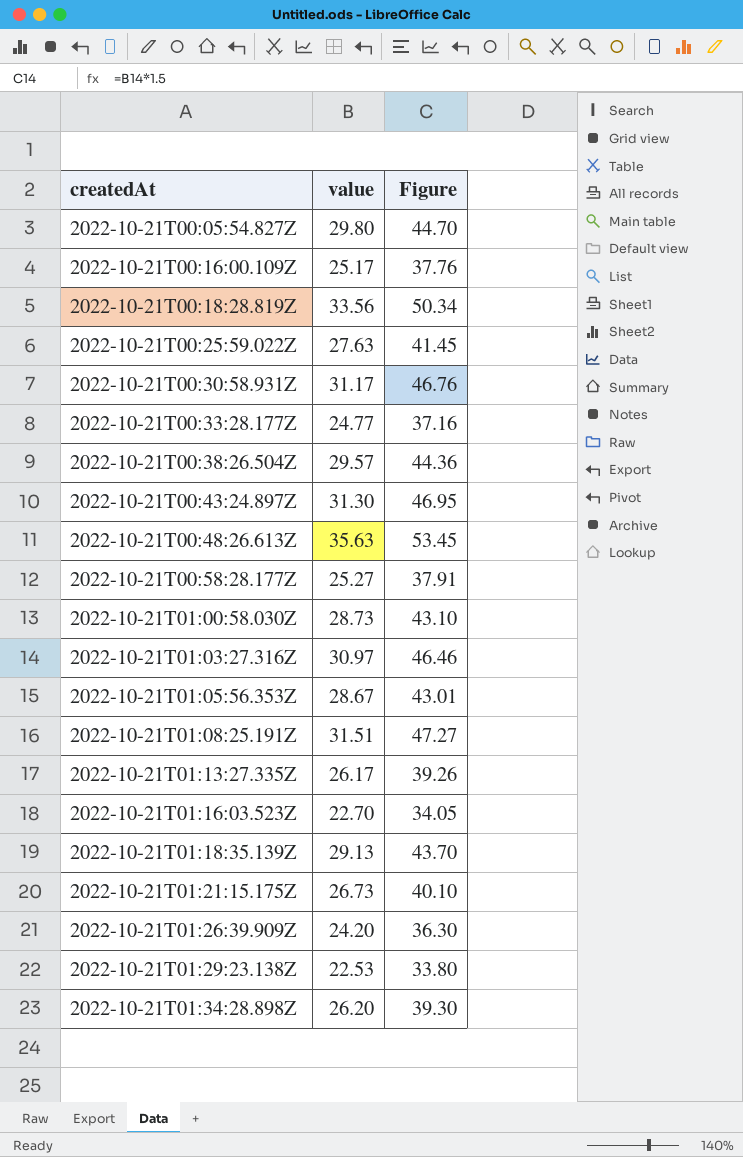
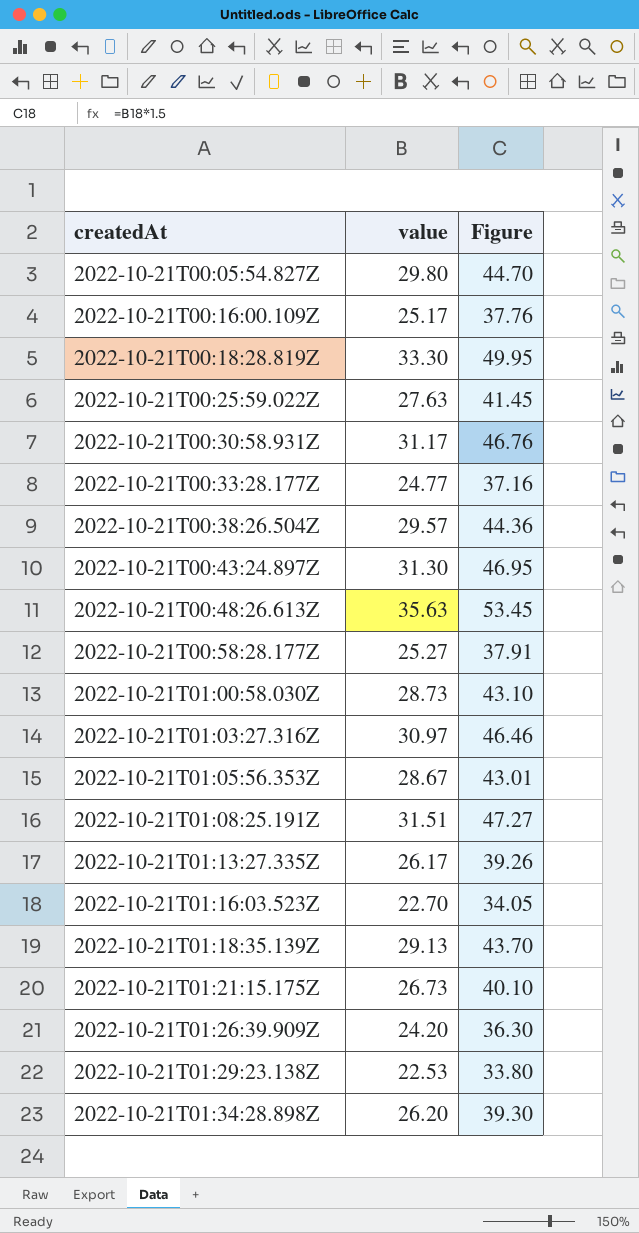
2022-10-21T00:18:28.819Z | value: 33.56 -> 33.30
2022-10-21T00:18:28.819Z | Figure: 50.34 -> 49.95

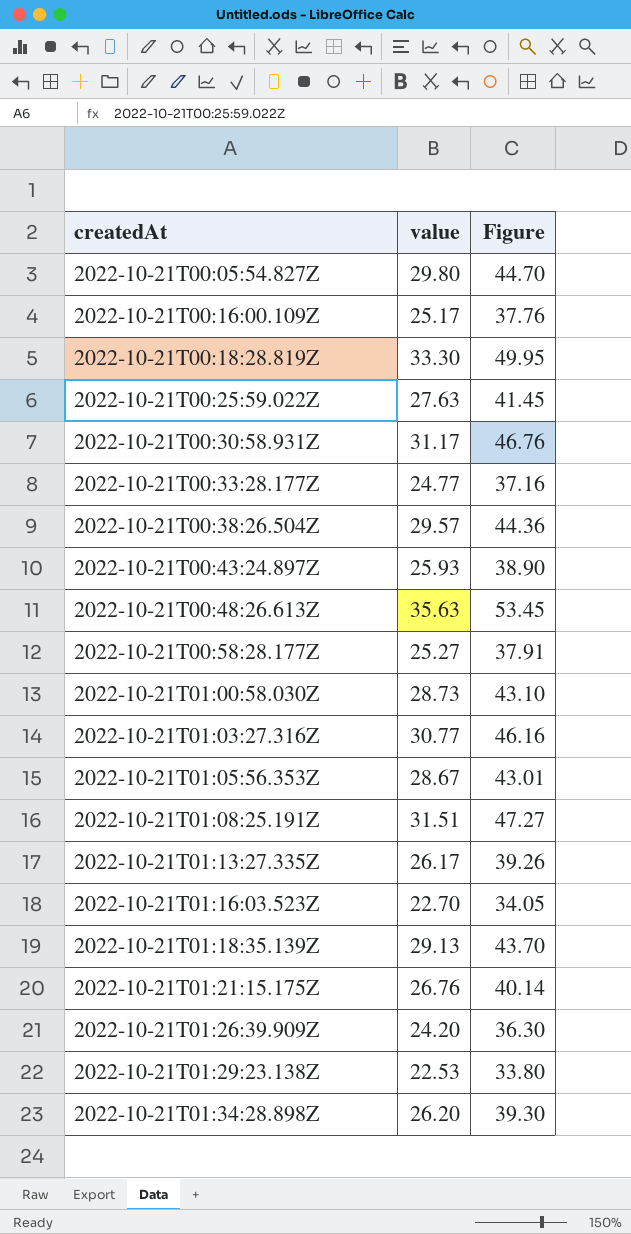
2022-10-21T00:43:24.897Z | value: 31.30 -> 25.93
2022-10-21T00:43:24.897Z | Figure: 46.95 -> 38.90
2022-10-21T01:03:27.316Z | value: 30.97 -> 30.77
2022-10-21T01:03:27.316Z | Figure: 46.46 -> 46.16
2022-10-21T01:21:15.175Z | value: 26.73 -> 26.76
2022-10-21T01:21:15.175Z | Figure: 40.10 -> 40.14

